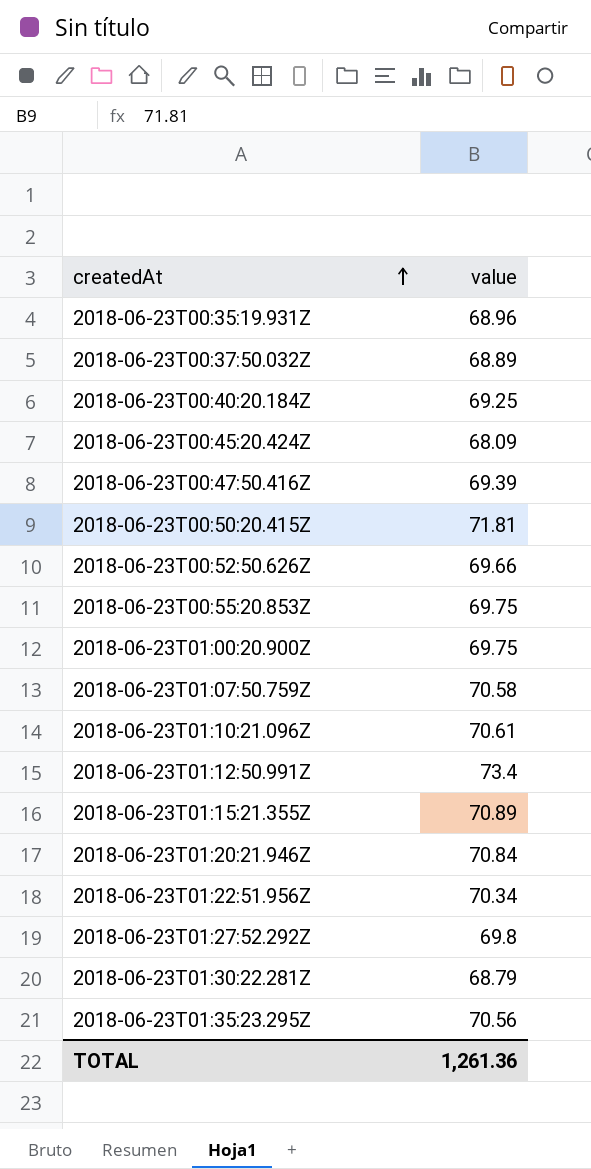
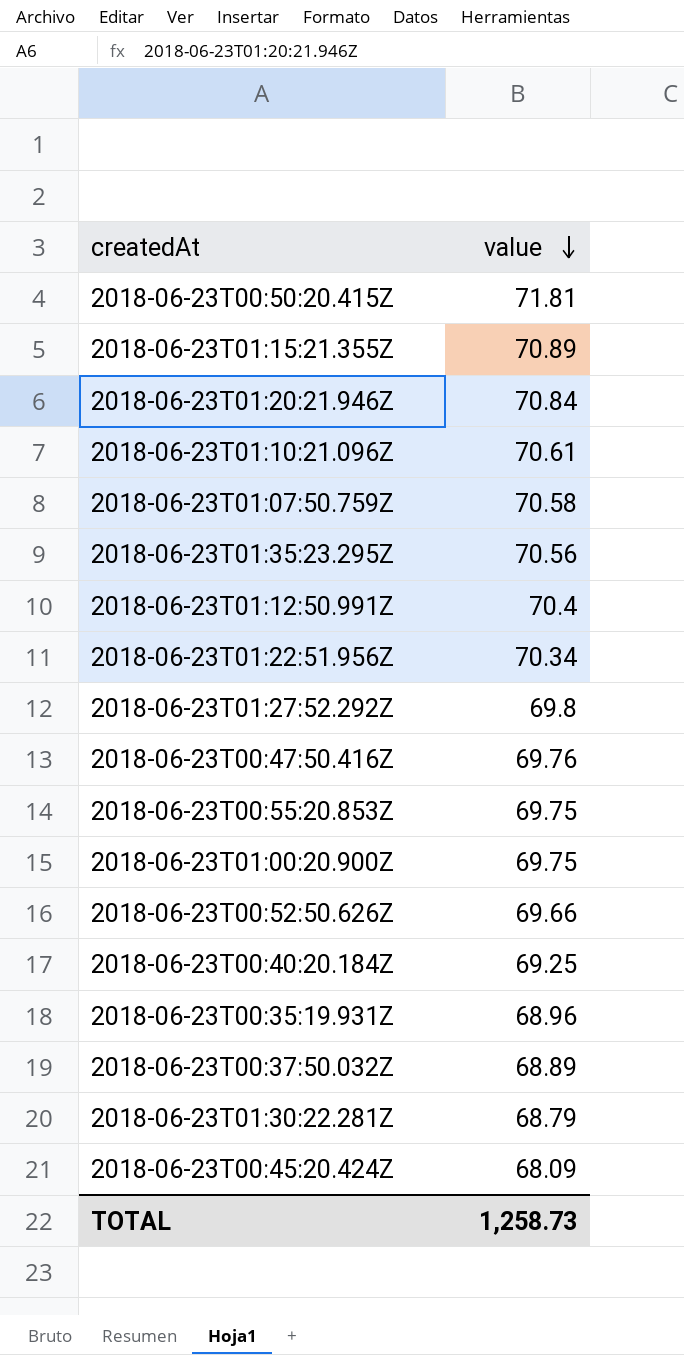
row order: createdAt ascending -> value descending
2018-06-23T01:12:50.991Z | value: 73.4 -> 70.4
2018-06-23T00:47:50.416Z | value: 69.39 -> 69.76
TOTAL | value: 1,261.36 -> 1,258.73

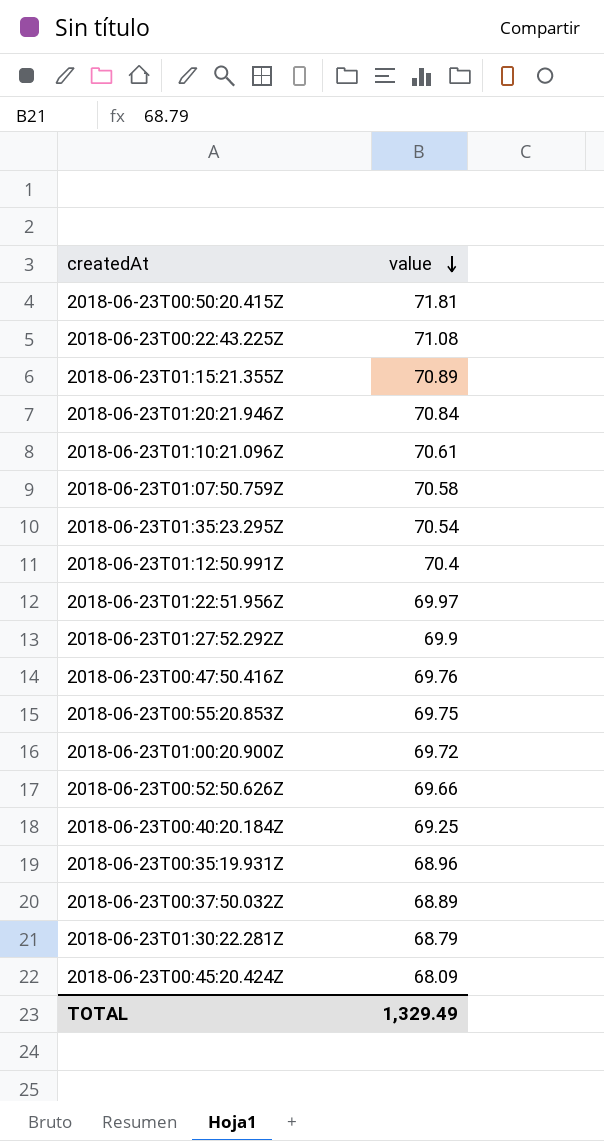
row 2018-06-23T00:22:43.225Z: none -> 71.08
2018-06-23T01:35:23.295Z | value: 70.56 -> 70.54
2018-06-23T01:22:51.956Z | value: 70.34 -> 69.97
2018-06-23T01:27:52.292Z | value: 69.8 -> 69.9
2018-06-23T01:00:20.900Z | value: 69.75 -> 69.72
TOTAL | value: 1,258.73 -> 1,329.49

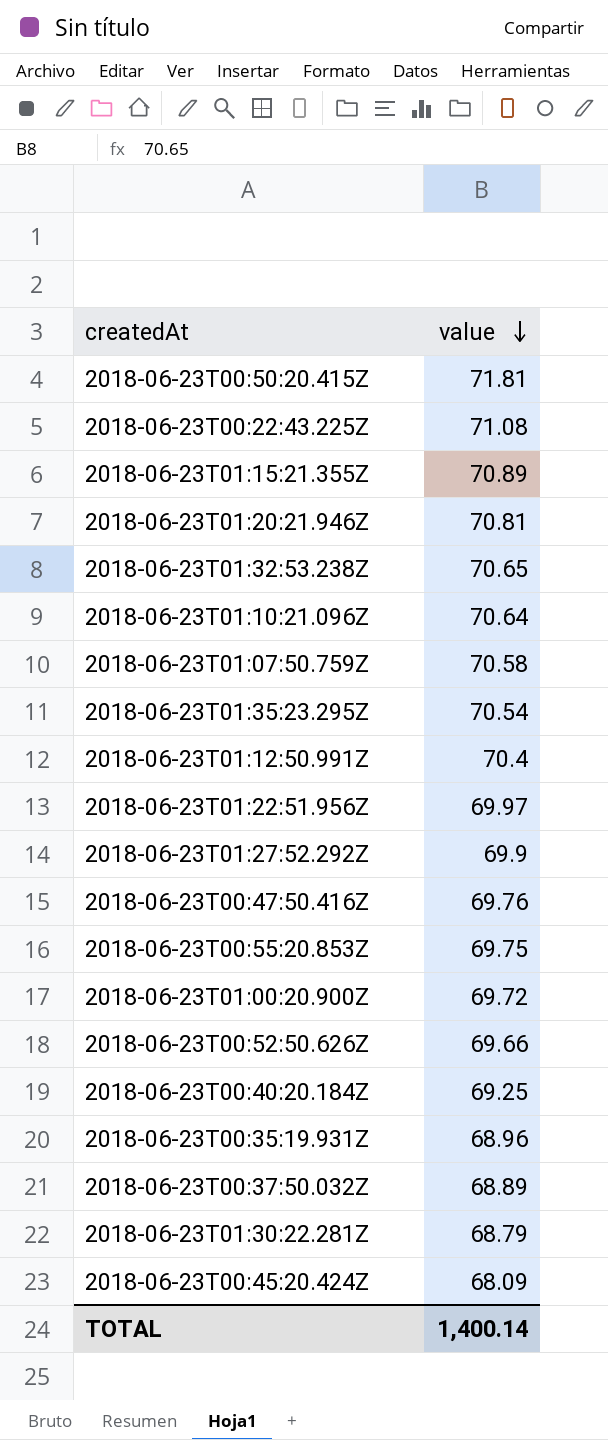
2018-06-23T01:20:21.946Z | value: 70.84 -> 70.81
row 2018-06-23T01:32:53.238Z: none -> 70.65
2018-06-23T01:10:21.096Z | value: 70.61 -> 70.64
TOTAL | value: 1,329.49 -> 1,400.14

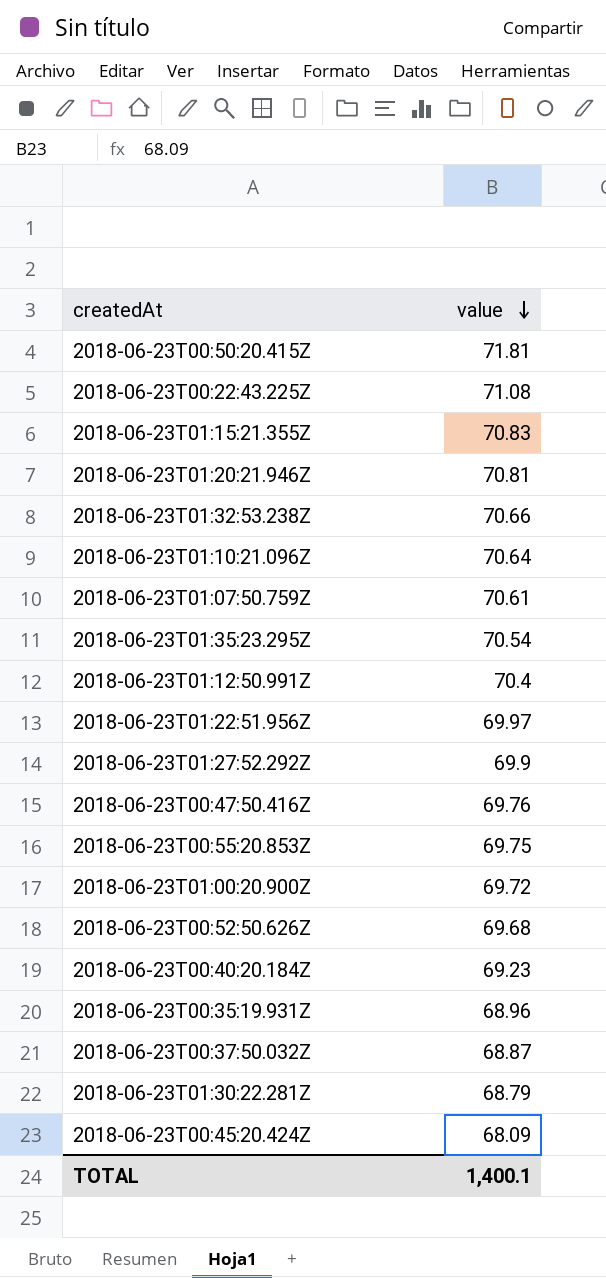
2018-06-23T01:15:21.355Z | value: 70.89 -> 70.83
2018-06-23T01:32:53.238Z | value: 70.65 -> 70.66
2018-06-23T01:07:50.759Z | value: 70.58 -> 70.61
2018-06-23T00:52:50.626Z | value: 69.66 -> 69.68
2018-06-23T00:40:20.184Z | value: 69.25 -> 69.23
2018-06-23T00:37:50.032Z | value: 68.89 -> 68.87
TOTAL | value: 1,400.14 -> 1,400.1

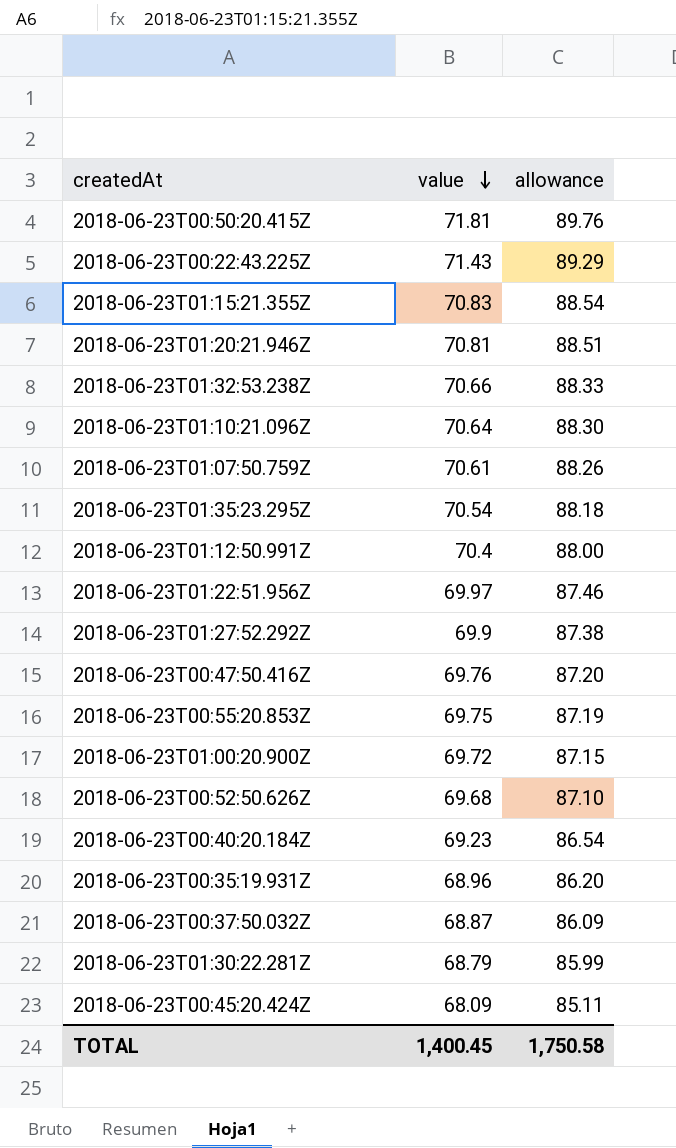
column allowance | formula: none -> [value] * 1.25
2018-06-23T00:22:43.225Z | value: 71.08 -> 71.43
TOTAL | value: 1,400.1 -> 1,400.45

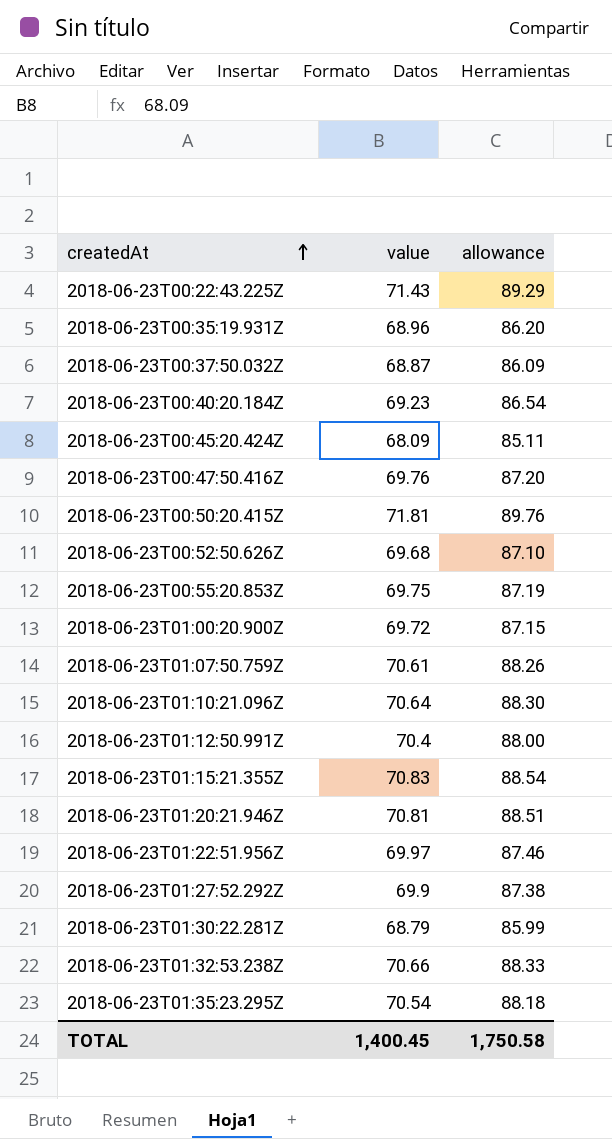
row order: value descending -> createdAt ascending

